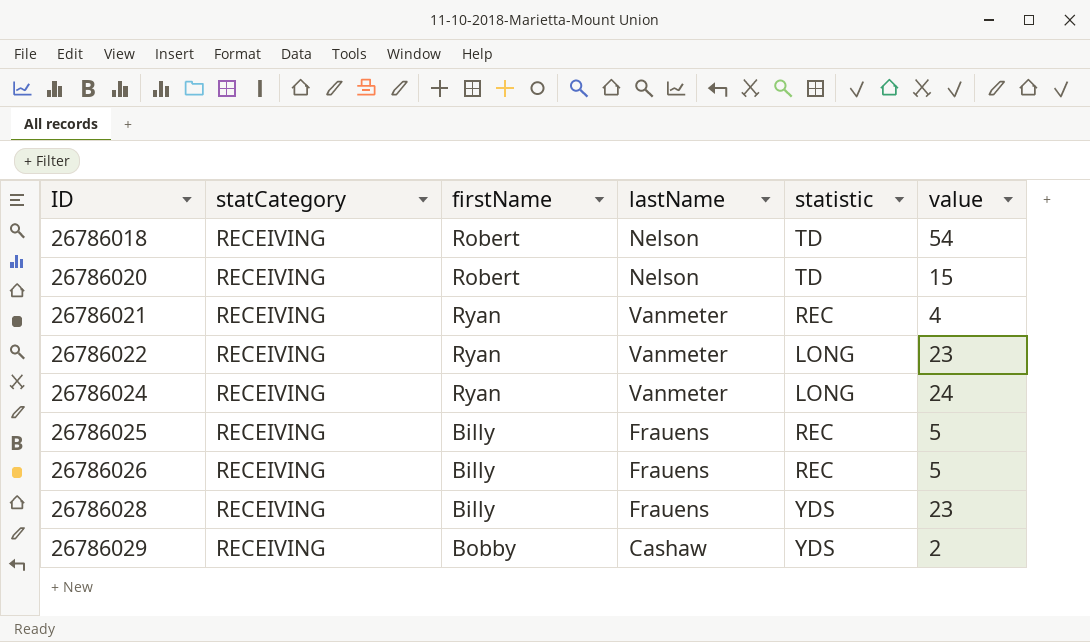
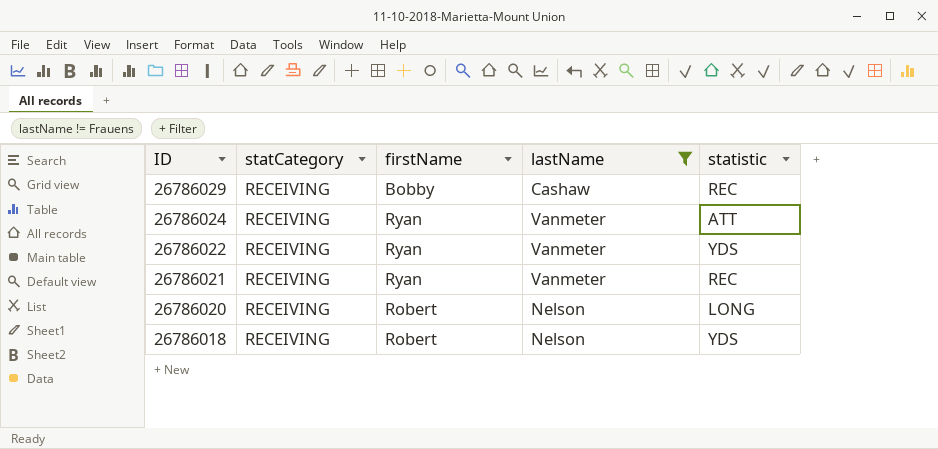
filter: none -> lastName != Frauens
row order: ID ascending -> ID descending
column value | position: 6 -> none
26786029 | statistic: YDS -> REC
26786024 | statistic: LONG -> ATT
26786022 | statistic: LONG -> YDS
26786020 | statistic: TD -> LONG
26786018 | statistic: TD -> YDS

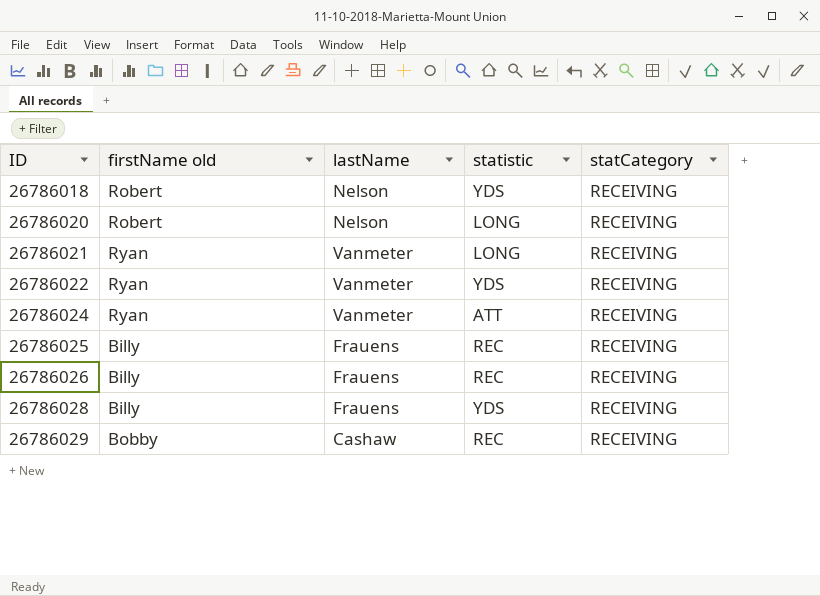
filter: lastName != Frauens -> none
row order: ID descending -> ID ascending
column name: firstName -> firstName old
column statCategory | position: 2 -> 5
26786021 | statistic: REC -> LONG

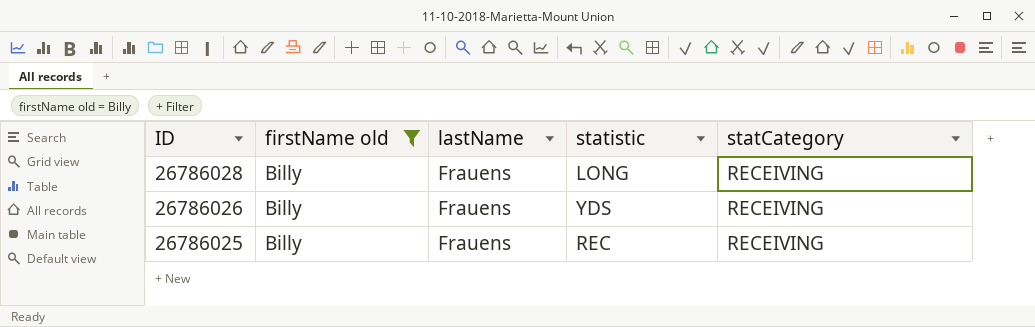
filter: none -> firstName old = Billy
row order: ID ascending -> ID descending
26786028 | statistic: YDS -> LONG
26786026 | statistic: REC -> YDS

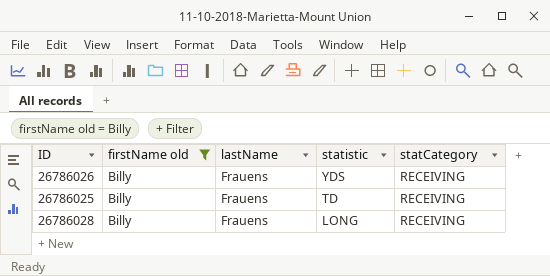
row order: ID descending -> statistic descending
26786025 | statistic: REC -> TD

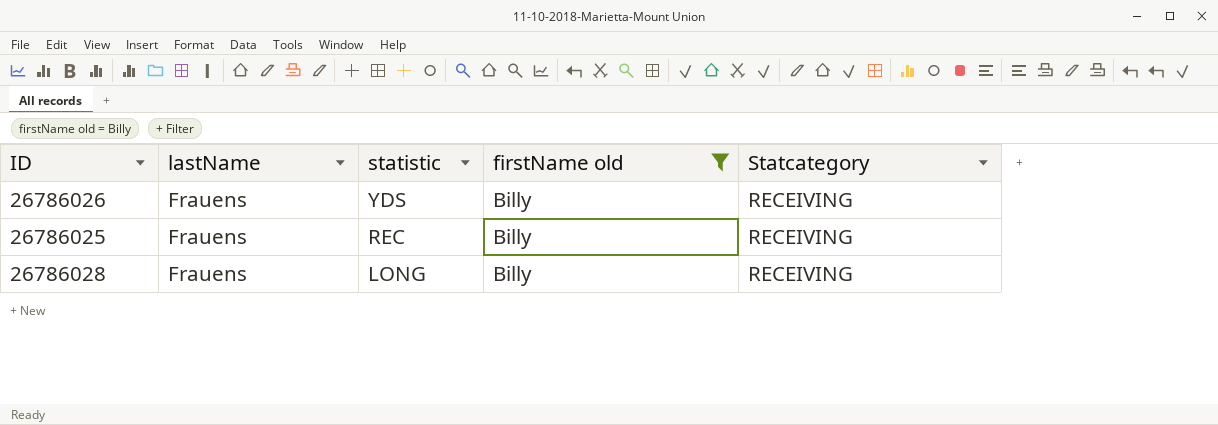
column firstName old | position: 2 -> 4
column name: statCategory -> Statcategory
26786025 | statistic: TD -> REC

